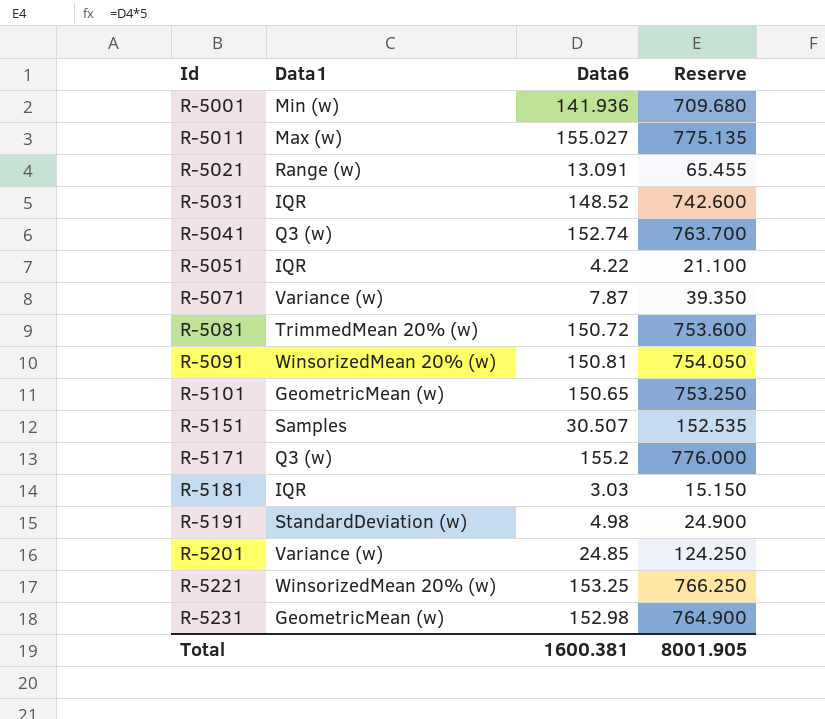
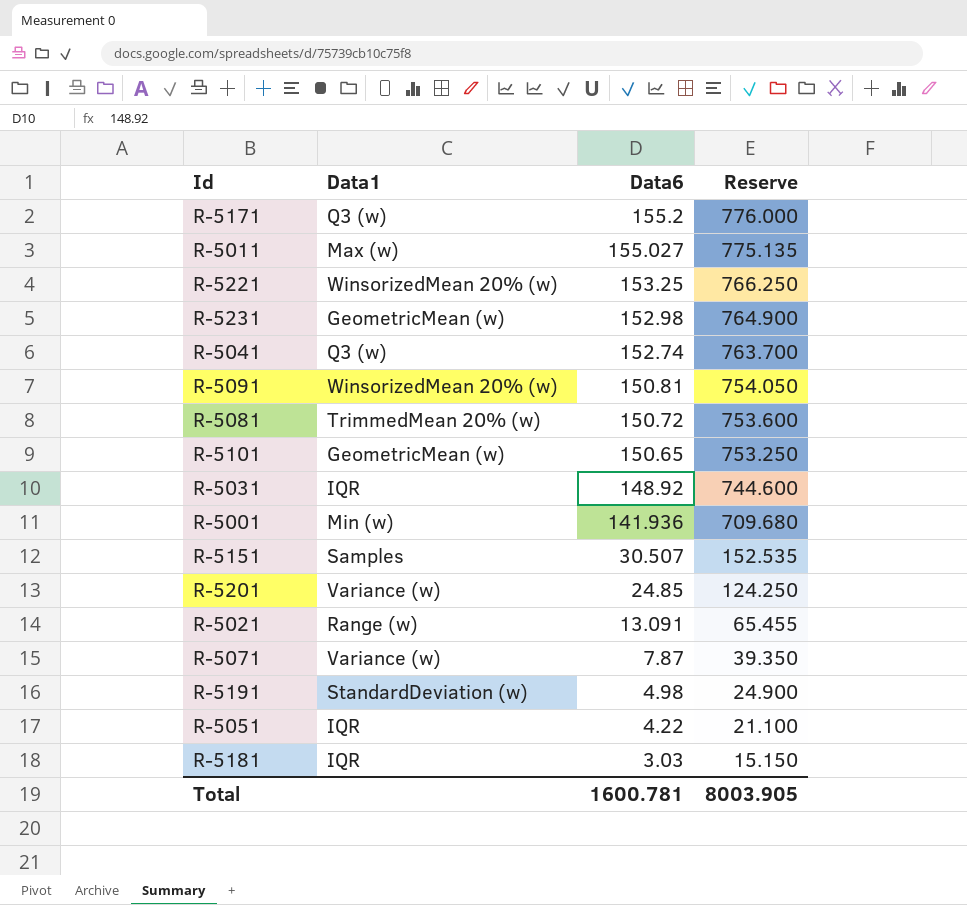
row order: Id ascending -> Data6 descending
R-5031 | Data6: 148.52 -> 148.92
R-5031 | Reserve: 742.600 -> 744.600
Total | Data6: 1600.381 -> 1600.781
Total | Reserve: 8001.905 -> 8003.905

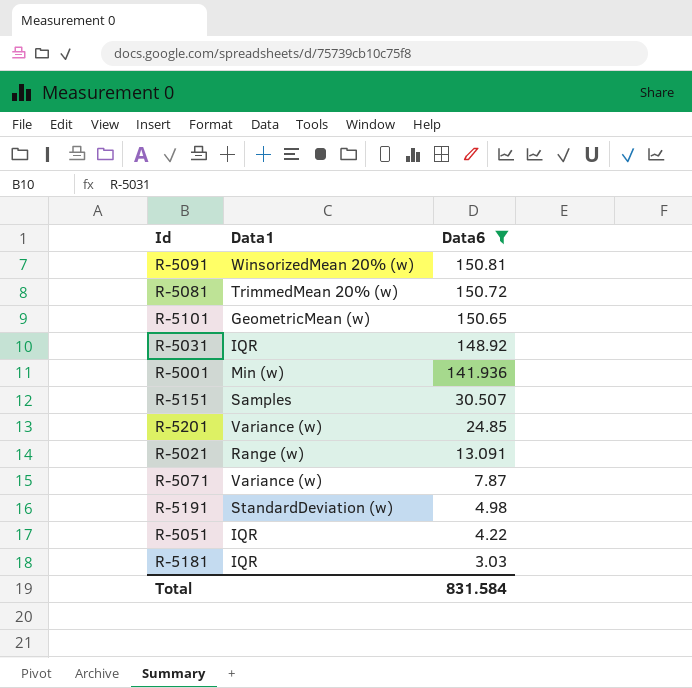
filter: none -> Data6 <= 150.81
column Reserve | formula: [Data6] * 5 -> none
Total | Data6: 1600.781 -> 831.584

